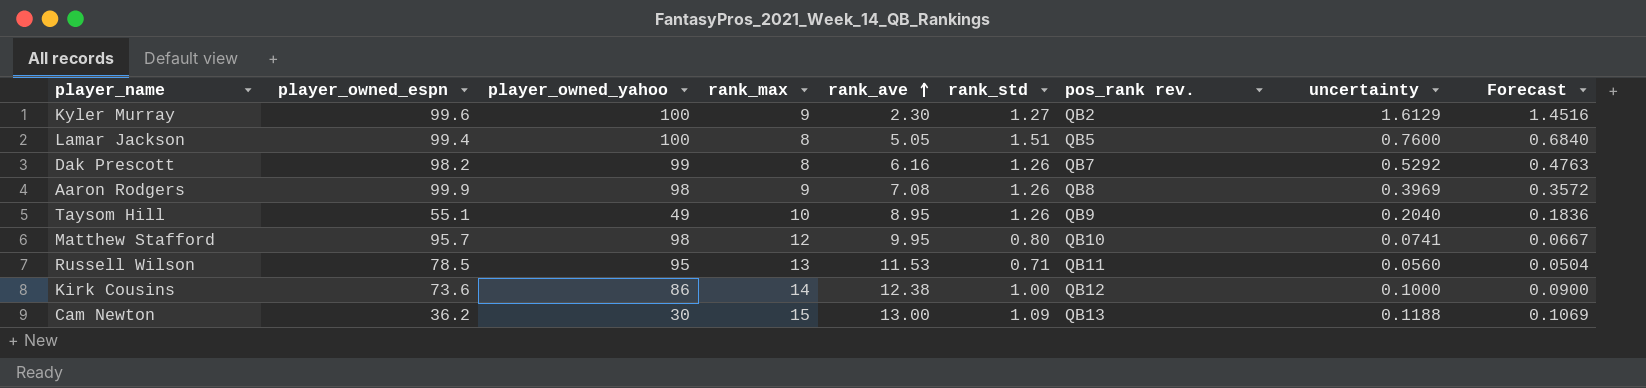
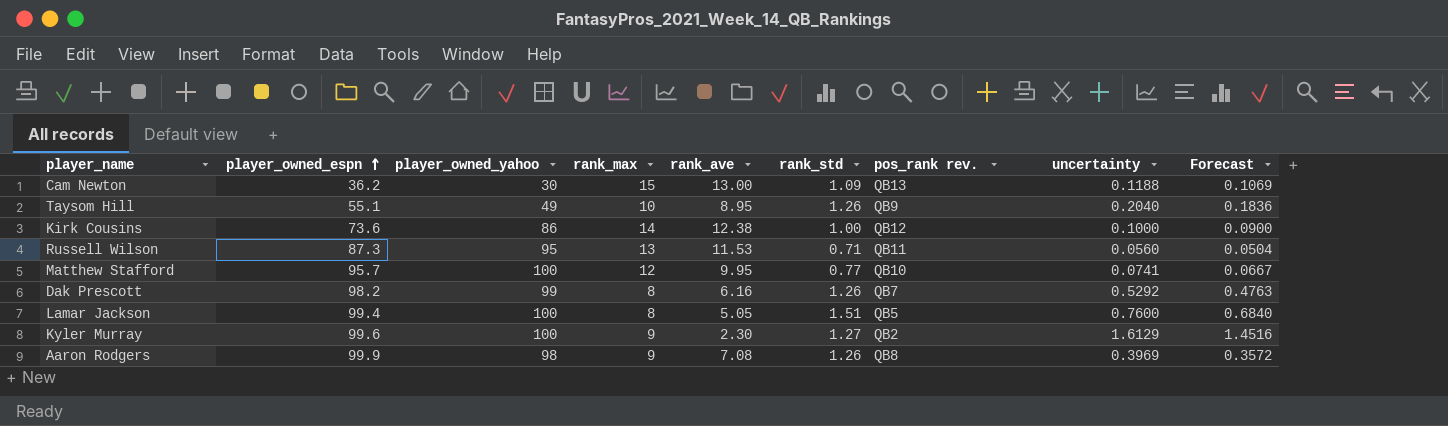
row order: rank_ave ascending -> player_owned_espn ascending
Russell Wilson | player_owned_espn: 78.5 -> 87.3
Matthew Stafford | player_owned_yahoo: 98 -> 100
Matthew Stafford | rank_std: 0.80 -> 0.77

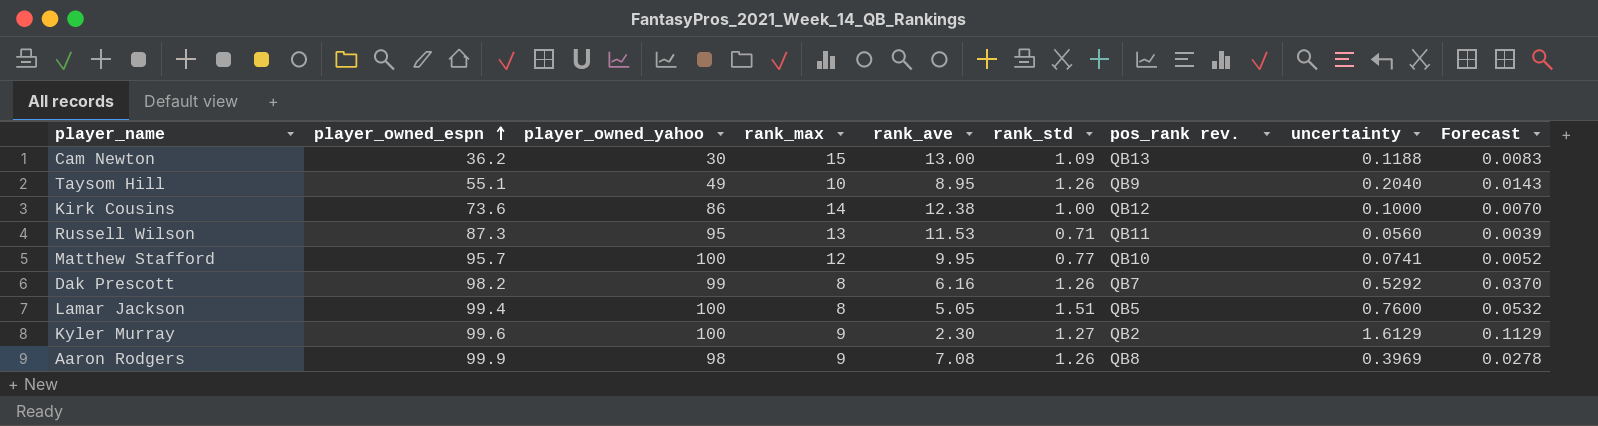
column Forecast | formula: [uncertainty] * 0.9 -> [uncertainty] * 0.07

